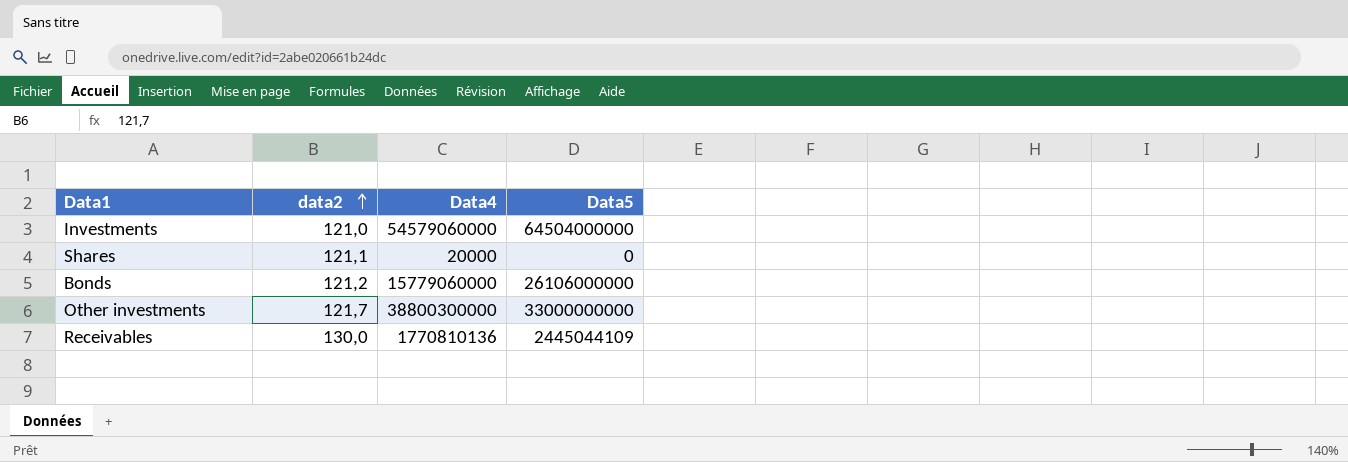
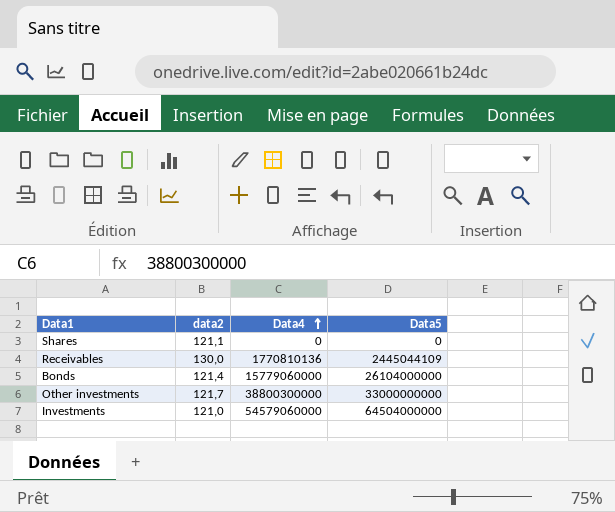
row order: data2 ascending -> Data4 ascending
Shares | Data4: 20000 -> 0
Bonds | data2: 121,2 -> 121,4
Bonds | Data5: 26106000000 -> 26104000000

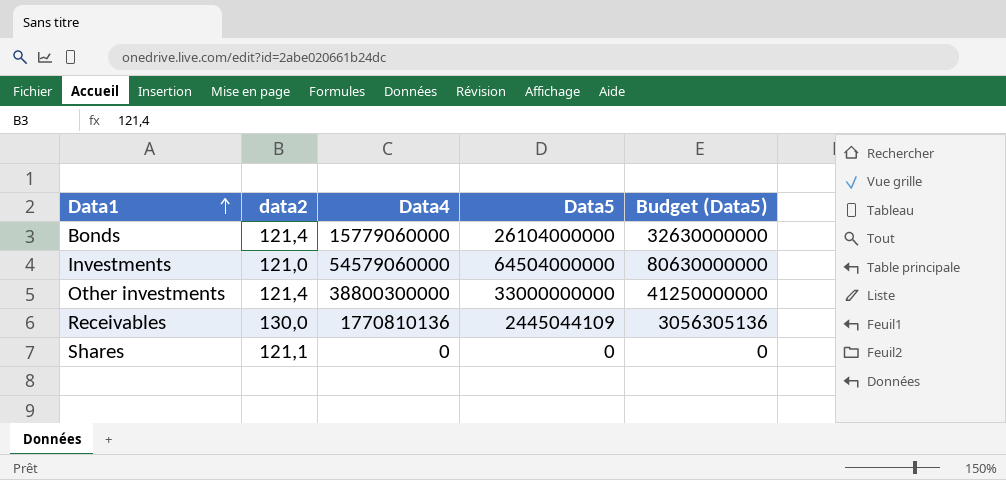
row order: Data4 ascending -> Data1 ascending
column Budget (Data5) | formula: none -> [Data5] * 1,25
Other investments | data2: 121,7 -> 121,4

